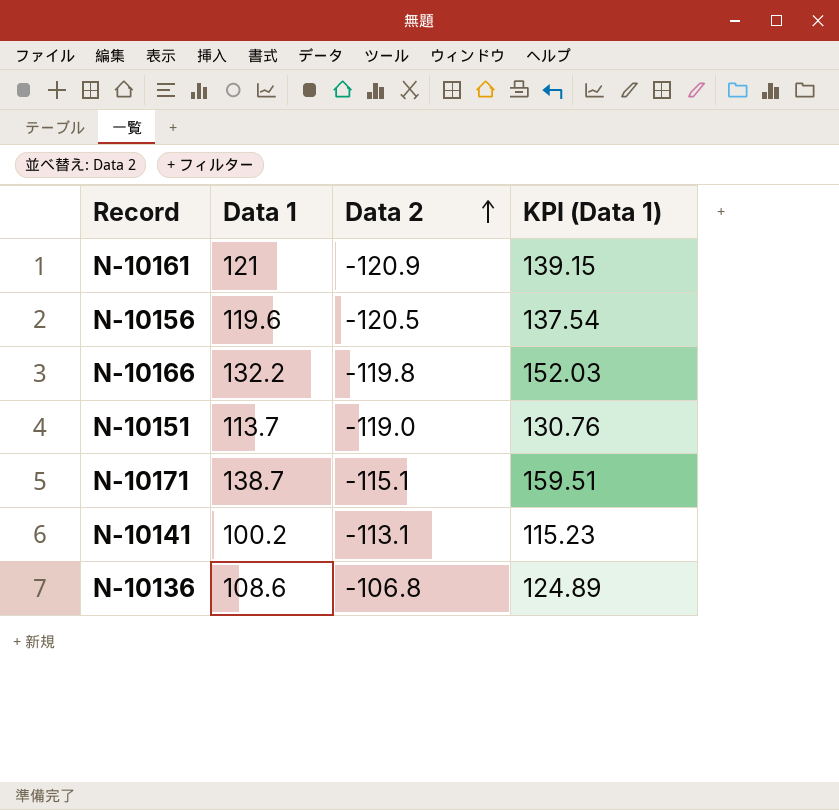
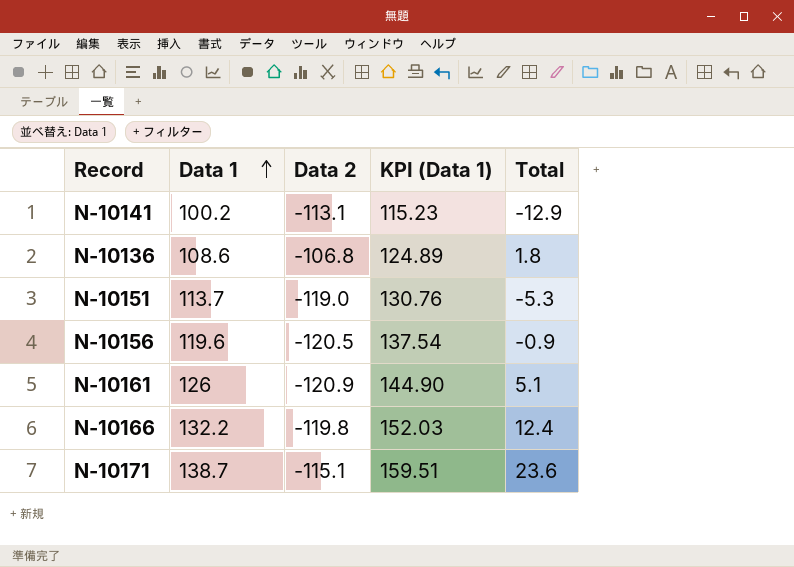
row order: Data 2 ascending -> Data 1 ascending
column Total | formula: none -> [Data 1] + [Data 2]
N-10161 | Data 1: 121 -> 126
N-10161 | KPI (Data 1): 139.15 -> 144.90

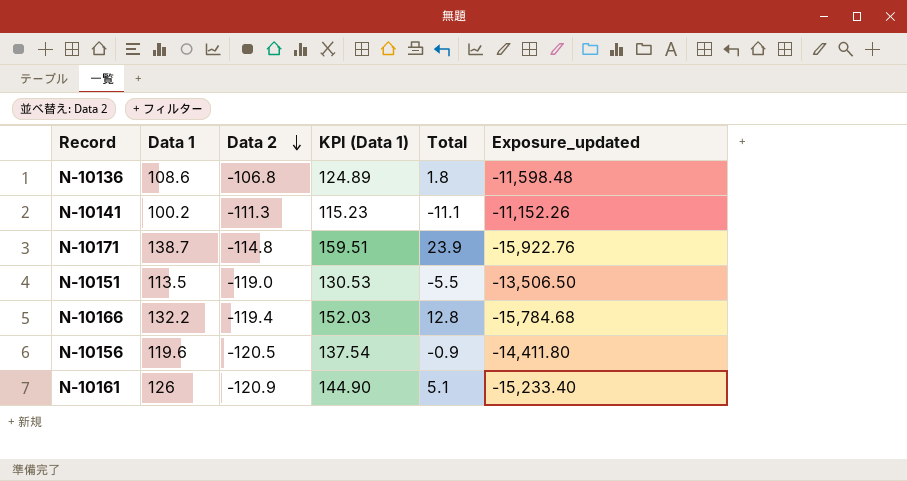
row order: Data 1 ascending -> Data 2 descending
column Exposure_updated | formula: none -> [Data 1] * [Data 2]
N-10141 | Data 2: -113.1 -> -111.3
N-10141 | Total: -12.9 -> -11.1
N-10171 | Data 2: -115.1 -> -114.8
N-10171 | Total: 23.6 -> 23.9
N-10151 | Data 1: 113.7 -> 113.5
N-10151 | KPI (Data 1): 130.76 -> 130.53
N-10151 | Total: -5.3 -> -5.5
N-10166 | Data 2: -119.8 -> -119.4
N-10166 | Total: 12.4 -> 12.8

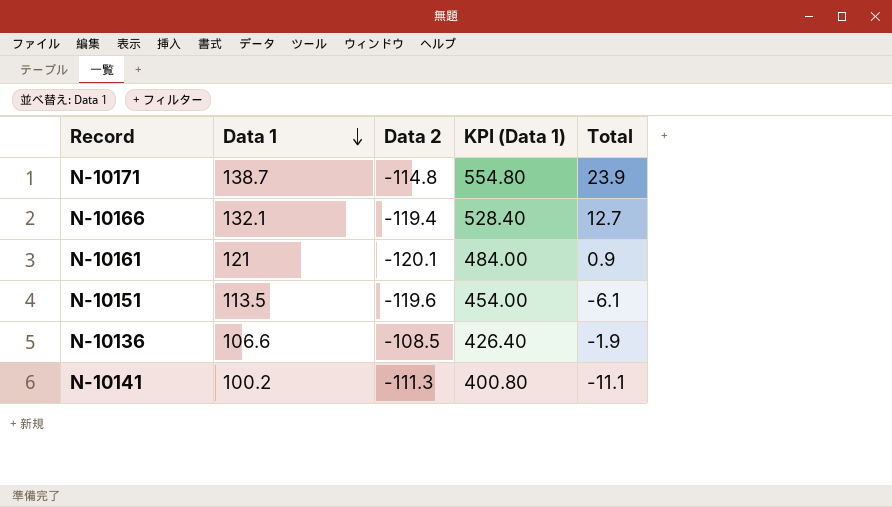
row order: Data 2 descending -> Data 1 descending
column Exposure_updated | formula: [Data 1] * [Data 2] -> none
column KPI (Data 1) | formula: [Data 1] * 1.15 -> [Data 1] * 4
row N-10156: 119.6 | -120.5 | 137.54 | -0.9 | -14,411.80 -> none
N-10166 | Data 1: 132.2 -> 132.1
N-10166 | Total: 12.8 -> 12.7
N-10161 | Data 1: 126 -> 121
N-10161 | Data 2: -120.9 -> -120.1
N-10161 | Total: 5.1 -> 0.9
N-10151 | Data 2: -119.0 -> -119.6
N-10151 | Total: -5.5 -> -6.1
N-10136 | Data 1: 108.6 -> 106.6
N-10136 | Data 2: -106.8 -> -108.5
N-10136 | Total: 1.8 -> -1.9

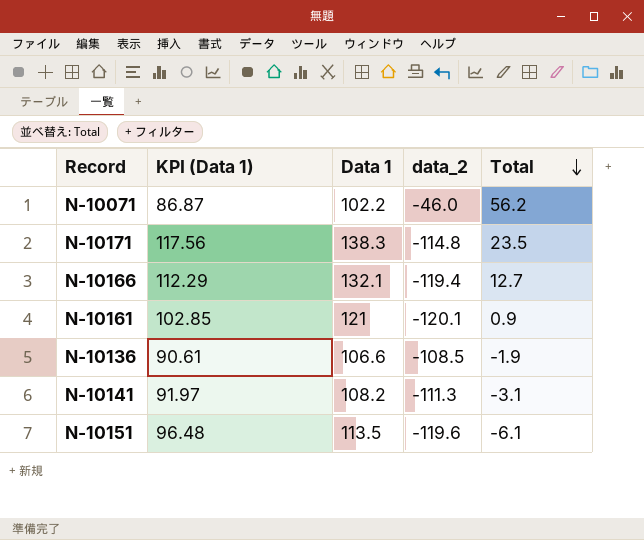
row order: Data 1 descending -> Total descending
column KPI (Data 1) | formula: [Data 1] * 4 -> [Data 1] * 0.85
column KPI (Data 1) | position: 4 -> 2
column name: Data 2 -> data_2
row N-10071: none -> 86.87 | 102.2 | -46.0 | 56.2
N-10171 | Data 1: 138.7 -> 138.3
N-10171 | Total: 23.9 -> 23.5
N-10141 | Data 1: 100.2 -> 108.2
N-10141 | Total: -11.1 -> -3.1

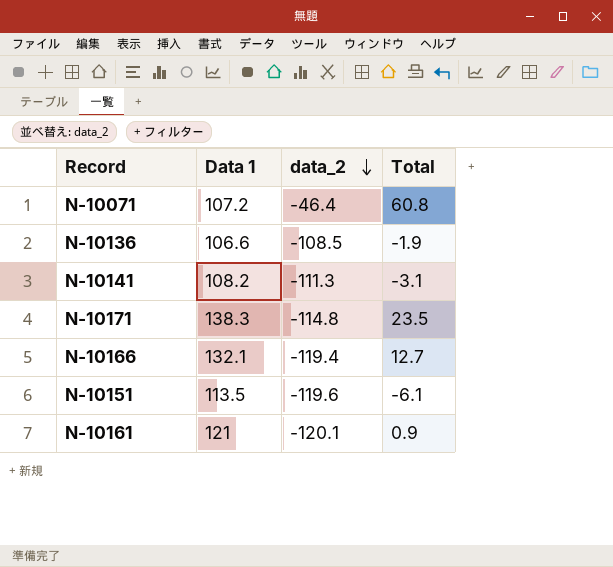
row order: Total descending -> data_2 descending
column KPI (Data 1) | formula: [Data 1] * 0.85 -> none
N-10071 | Data 1: 102.2 -> 107.2
N-10071 | data_2: -46.0 -> -46.4
N-10071 | Total: 56.2 -> 60.8

